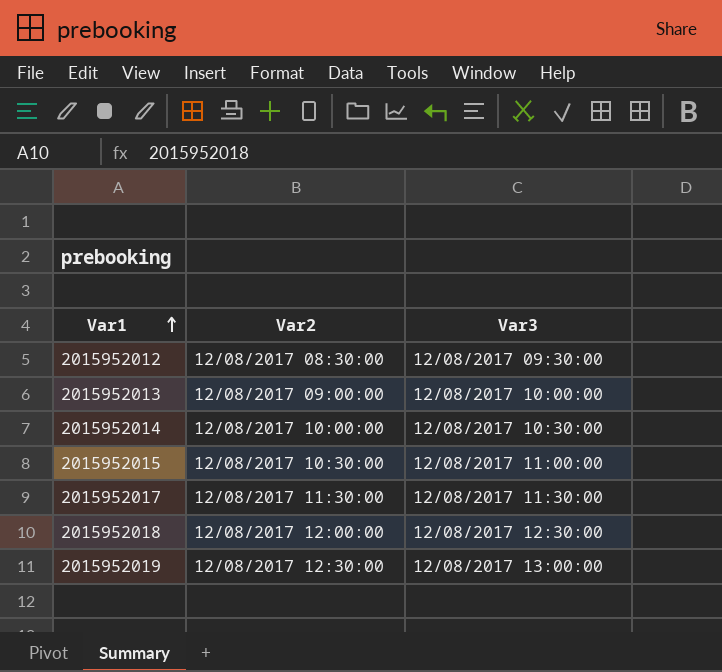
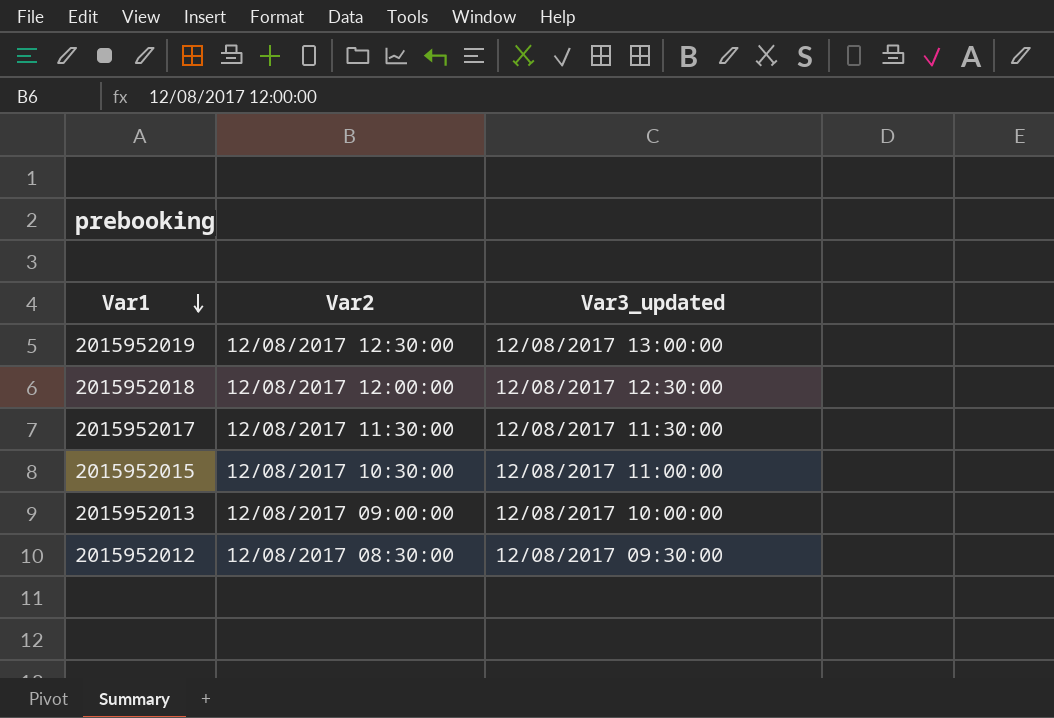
row order: Var1 ascending -> Var1 descending
column name: Var3 -> Var3_updated
row 2015952014: 12/08/2017 10:00:00 | 12/08/2017 10:30:00 -> none

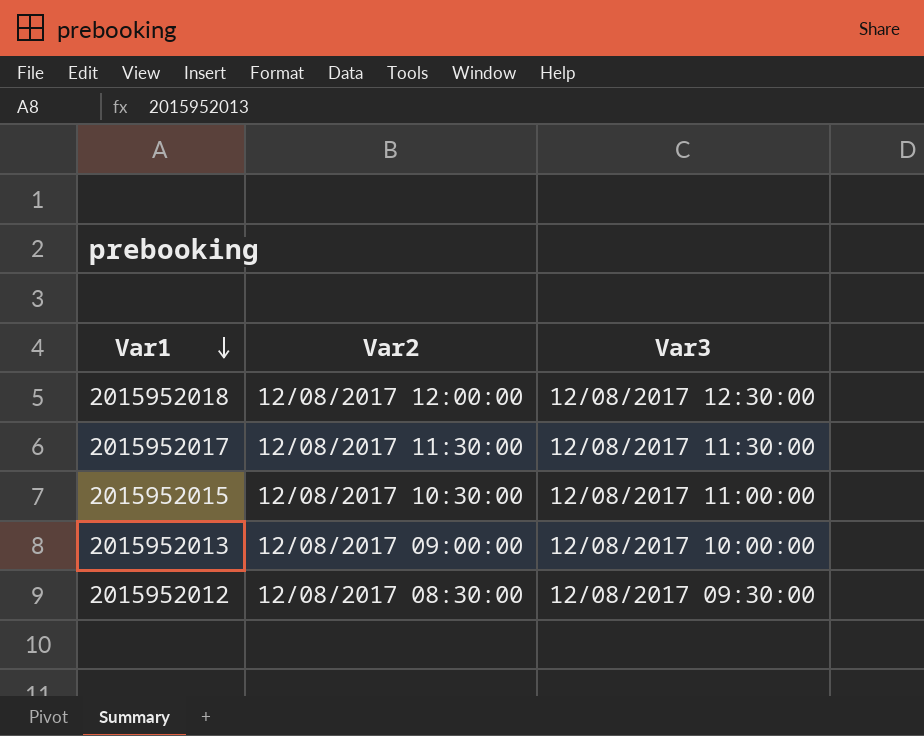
column name: Var3_updated -> Var3
row 2015952019: 12/08/2017 12:30:00 | 12/08/2017 13:00:00 -> none

